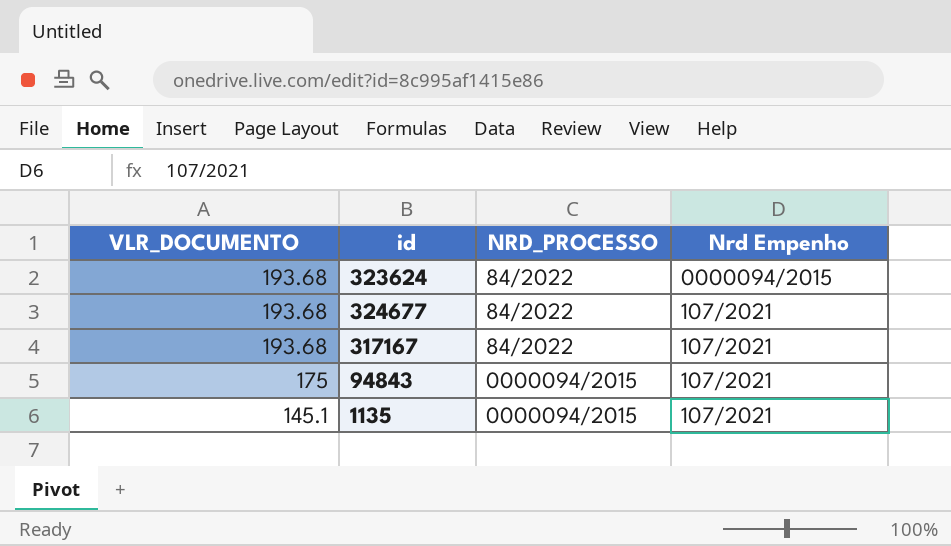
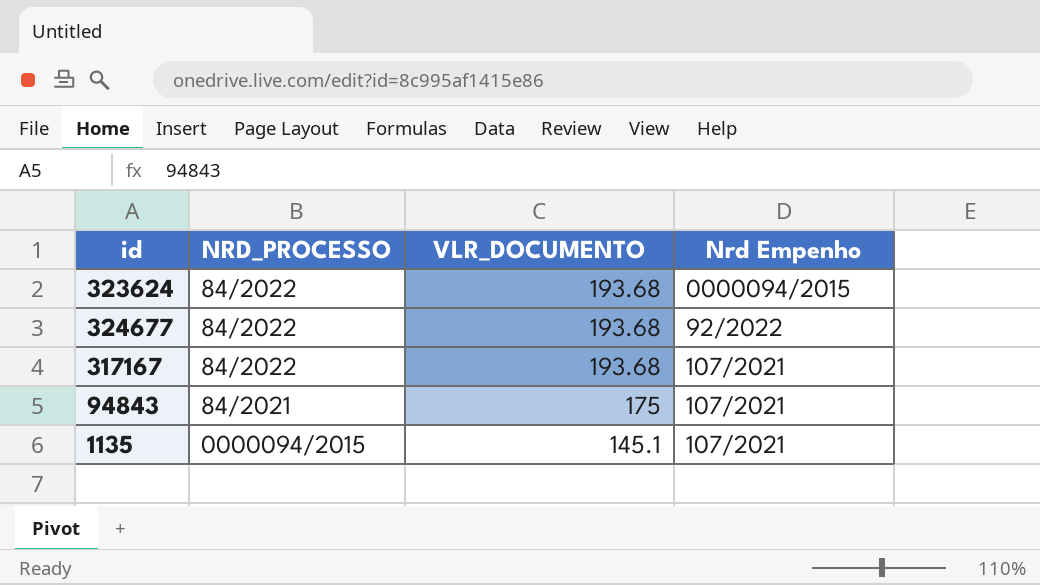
column VLR_DOCUMENTO | position: 1 -> 3
324677 | Nrd Empenho: 107/2021 -> 92/2022
94843 | NRD_PROCESSO: 0000094/2015 -> 84/2021

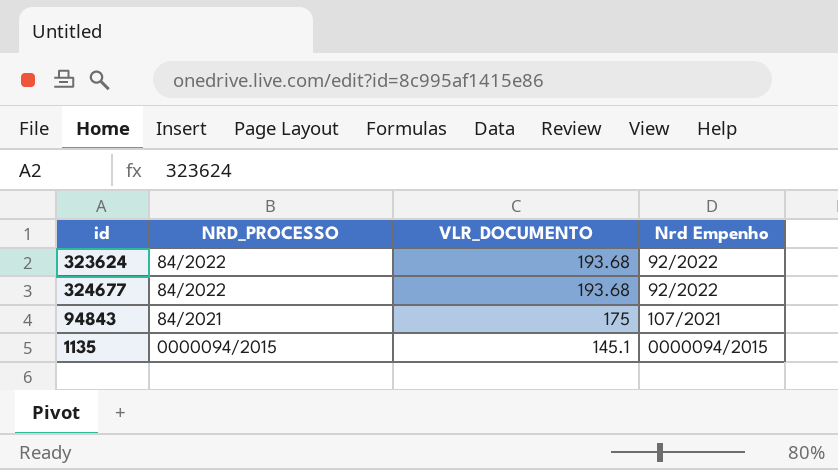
row 317167: 84/2022 | 193.68 | 107/2021 -> none
323624 | Nrd Empenho: 0000094/2015 -> 92/2022
1135 | Nrd Empenho: 107/2021 -> 0000094/2015

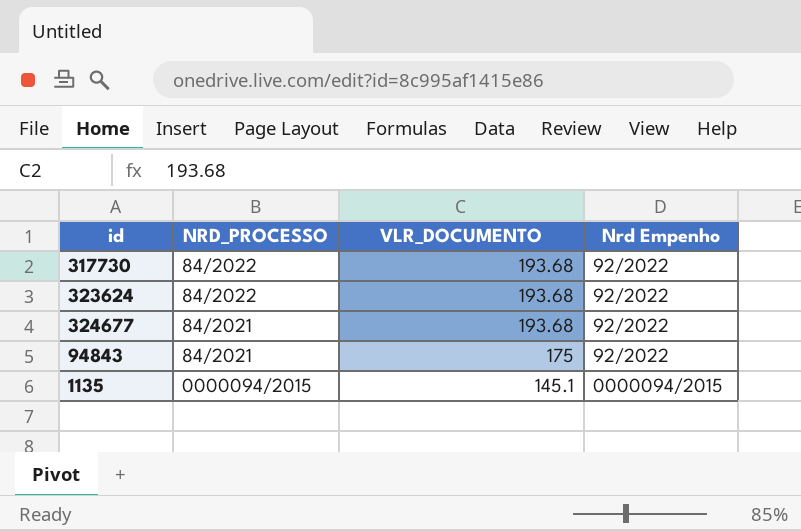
row 317730: none -> 84/2022 | 193.68 | 92/2022
324677 | NRD_PROCESSO: 84/2022 -> 84/2021
94843 | Nrd Empenho: 107/2021 -> 92/2022

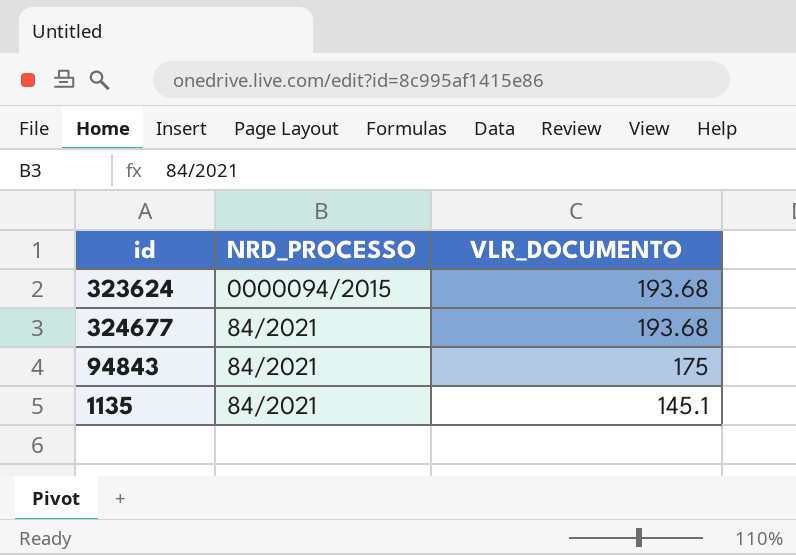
column Nrd Empenho | position: 4 -> none
row 317730: 84/2022 | 193.68 | 92/2022 -> none
323624 | NRD_PROCESSO: 84/2022 -> 0000094/2015
1135 | NRD_PROCESSO: 0000094/2015 -> 84/2021

